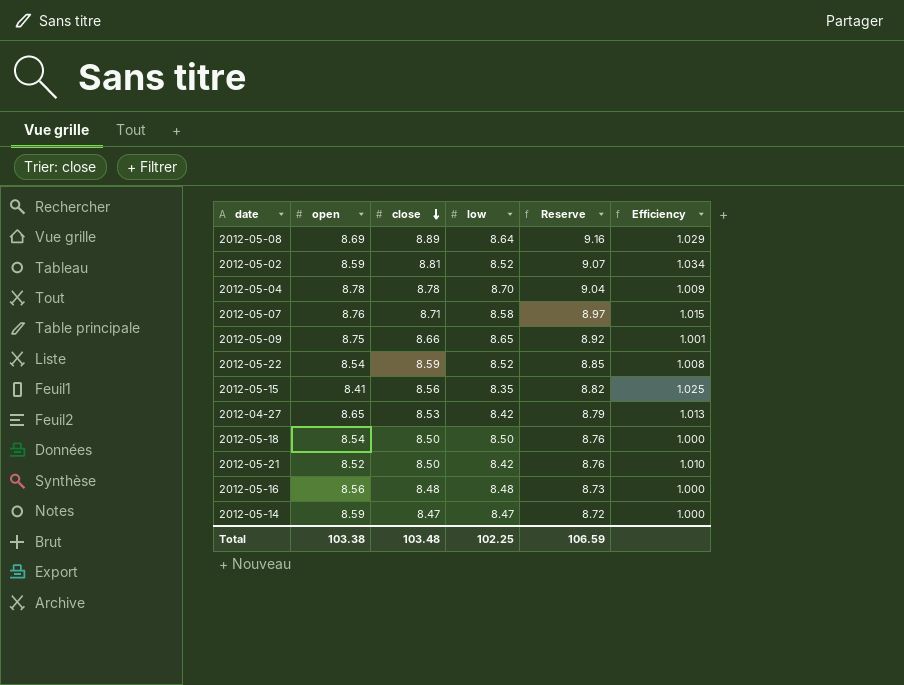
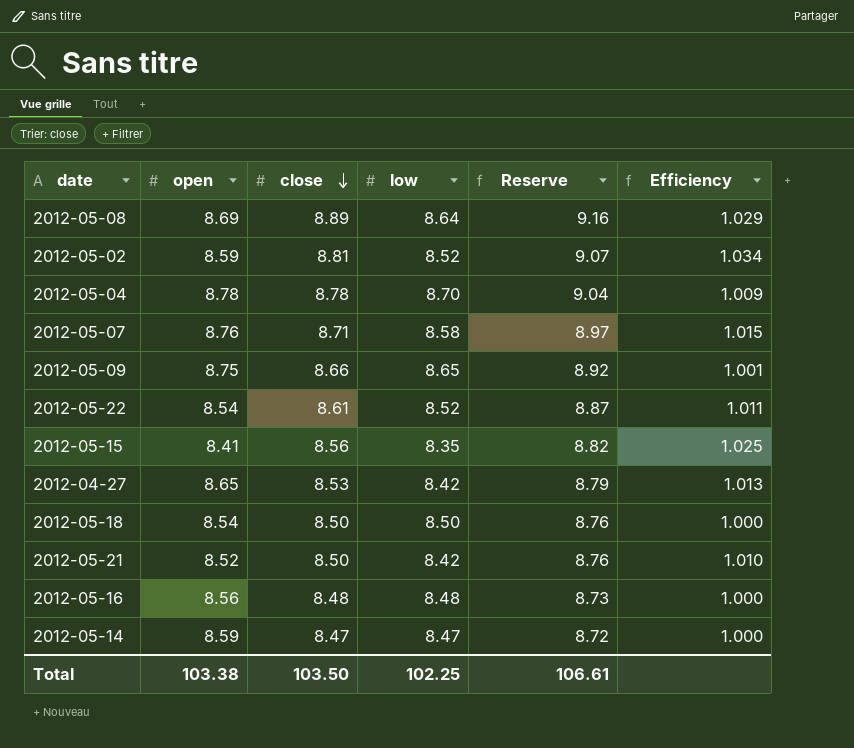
2012-05-22 | close: 8.59 -> 8.61
2012-05-22 | Reserve: 8.85 -> 8.87
2012-05-22 | Efficiency: 1.008 -> 1.011
Total | close: 103.48 -> 103.50
Total | Reserve: 106.59 -> 106.61

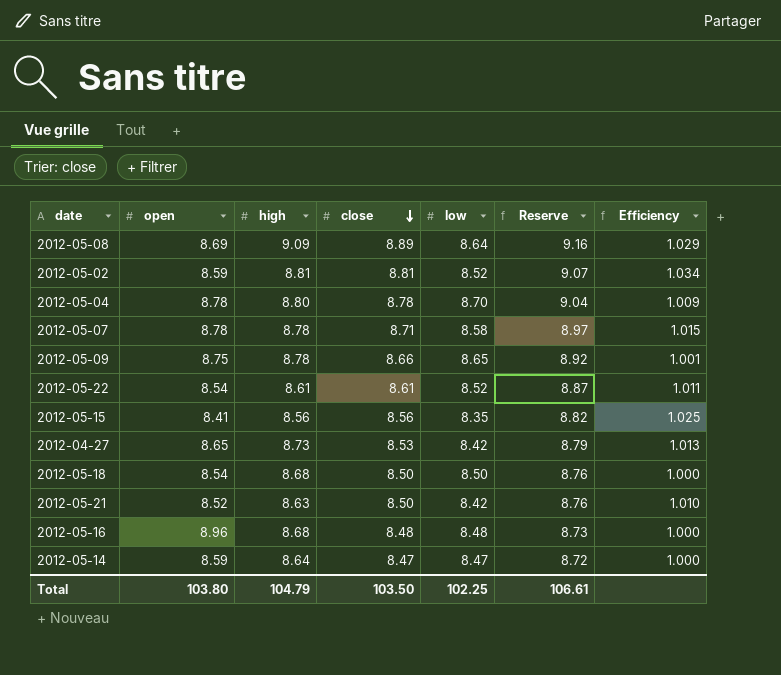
column high | position: none -> 3
2012-05-07 | open: 8.76 -> 8.78
2012-05-16 | open: 8.56 -> 8.96
Total | open: 103.38 -> 103.80

